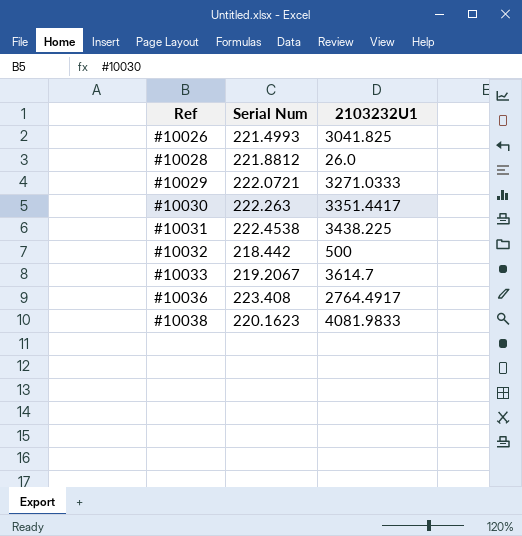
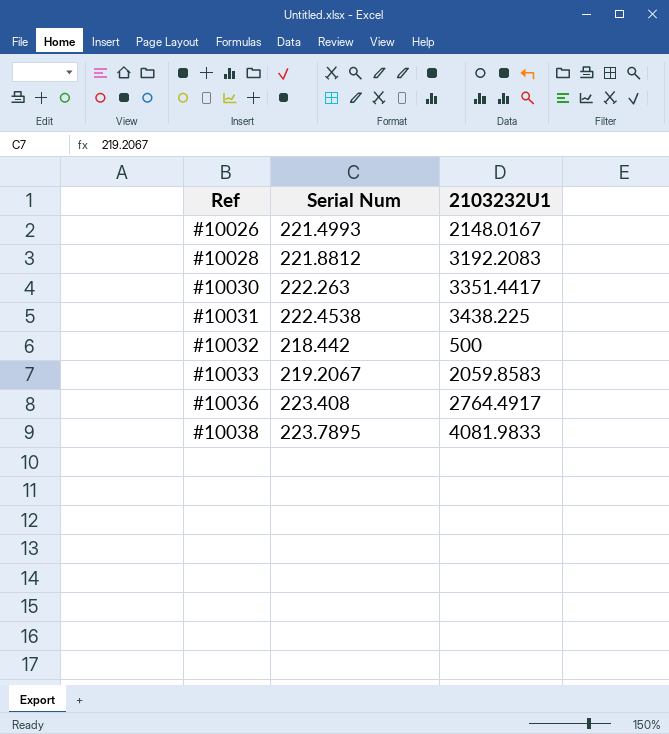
row #10029: 222.0721 | 3271.0333 -> none
#10026 | 2103232U1: 3041.825 -> 2148.0167
#10028 | 2103232U1: 26.0 -> 3192.2083
#10033 | 2103232U1: 3614.7 -> 2059.8583
#10038 | Serial Num: 220.1623 -> 223.7895

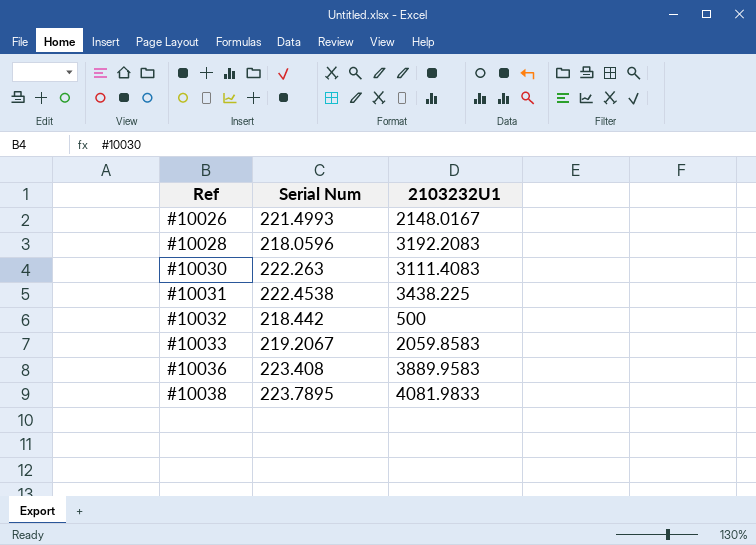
#10028 | Serial Num: 221.8812 -> 218.0596
#10030 | 2103232U1: 3351.4417 -> 3111.4083
#10036 | 2103232U1: 2764.4917 -> 3889.9583

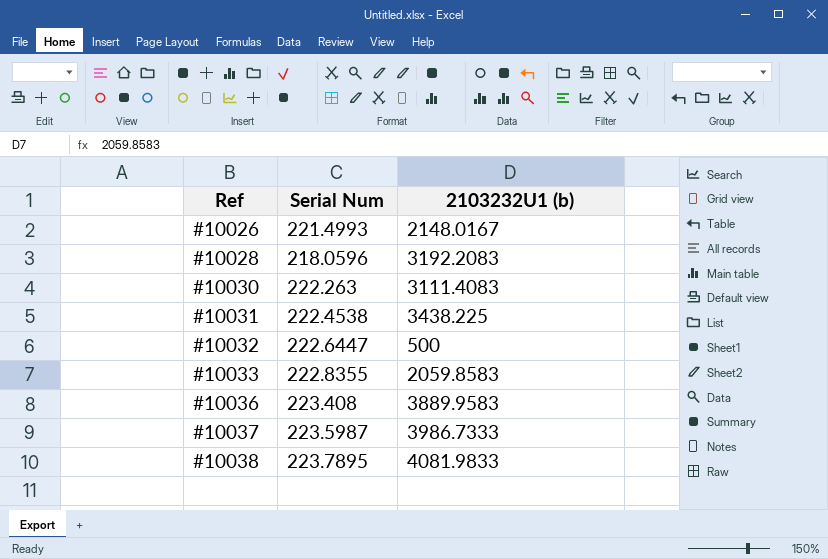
column name: 2103232U1 -> 2103232U1 (b)
#10032 | Serial Num: 218.442 -> 222.6447
#10033 | Serial Num: 219.2067 -> 222.8355
row #10037: none -> 223.5987 | 3986.7333

